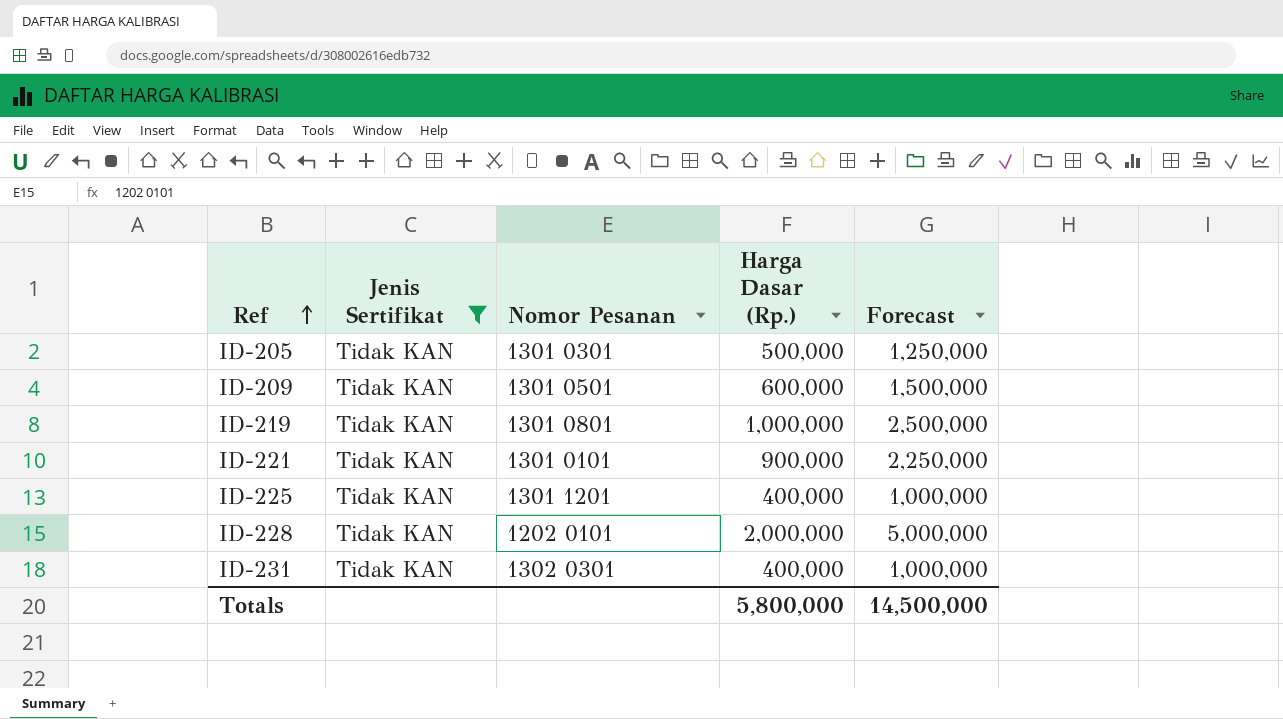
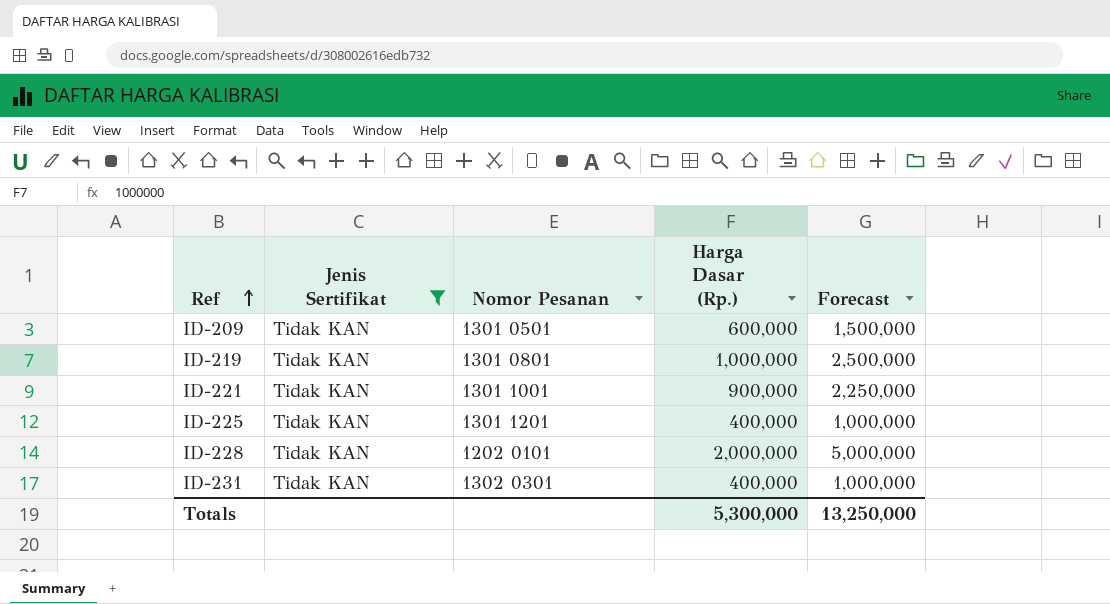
row ID-205: Tidak KAN | 1301 0301 | 500,000 | 1,250,000 -> none
ID-221 | Nomor Pesanan: 1301 0101 -> 1301 1001
Totals | Harga Dasar (Rp.): 5,800,000 -> 5,300,000
Totals | Forecast: 14,500,000 -> 13,250,000

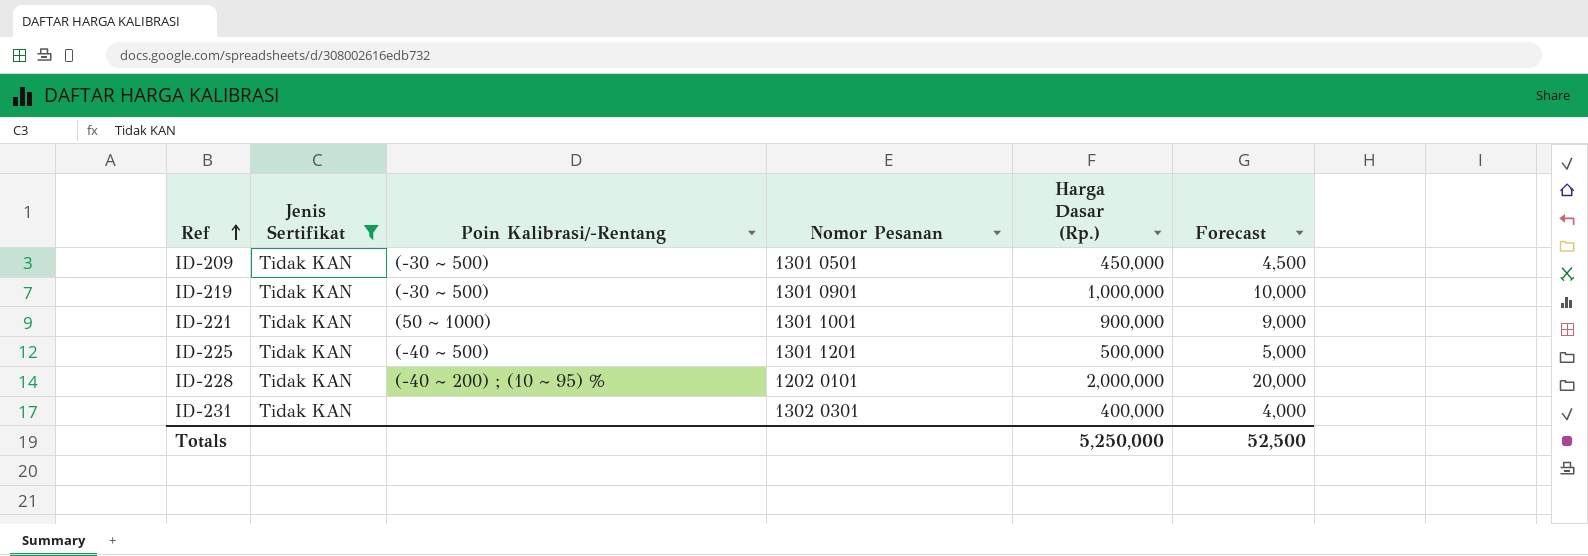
column Poin Kalibrasi/-Rentang | position: none -> 3
column Forecast | formula: [Harga Dasar (Rp.)] * 2.5 -> [Harga Dasar (Rp.)] * 0.01
ID-209 | Harga Dasar (Rp.): 600,000 -> 450,000
ID-219 | Nomor Pesanan: 1301 0801 -> 1301 0901
ID-225 | Harga Dasar (Rp.): 400,000 -> 500,000
Totals | Harga Dasar (Rp.): 5,300,000 -> 5,250,000
Totals | Forecast: 13,250,000 -> 52,500

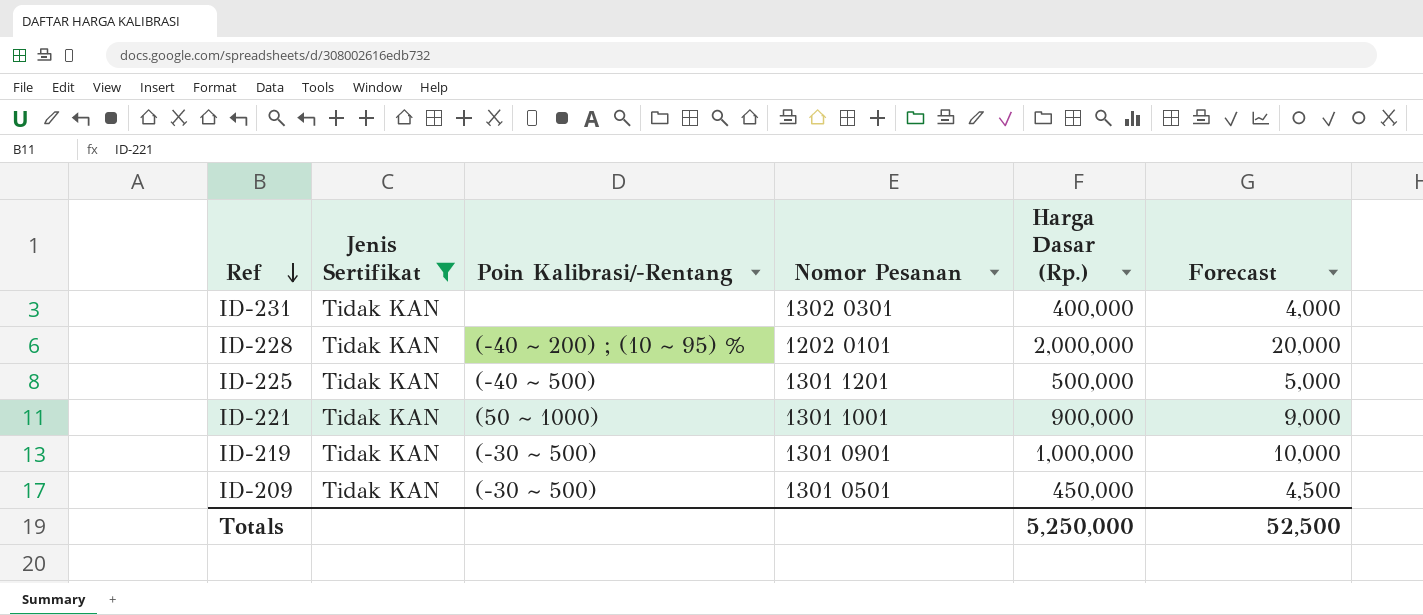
row order: Ref ascending -> Ref descending

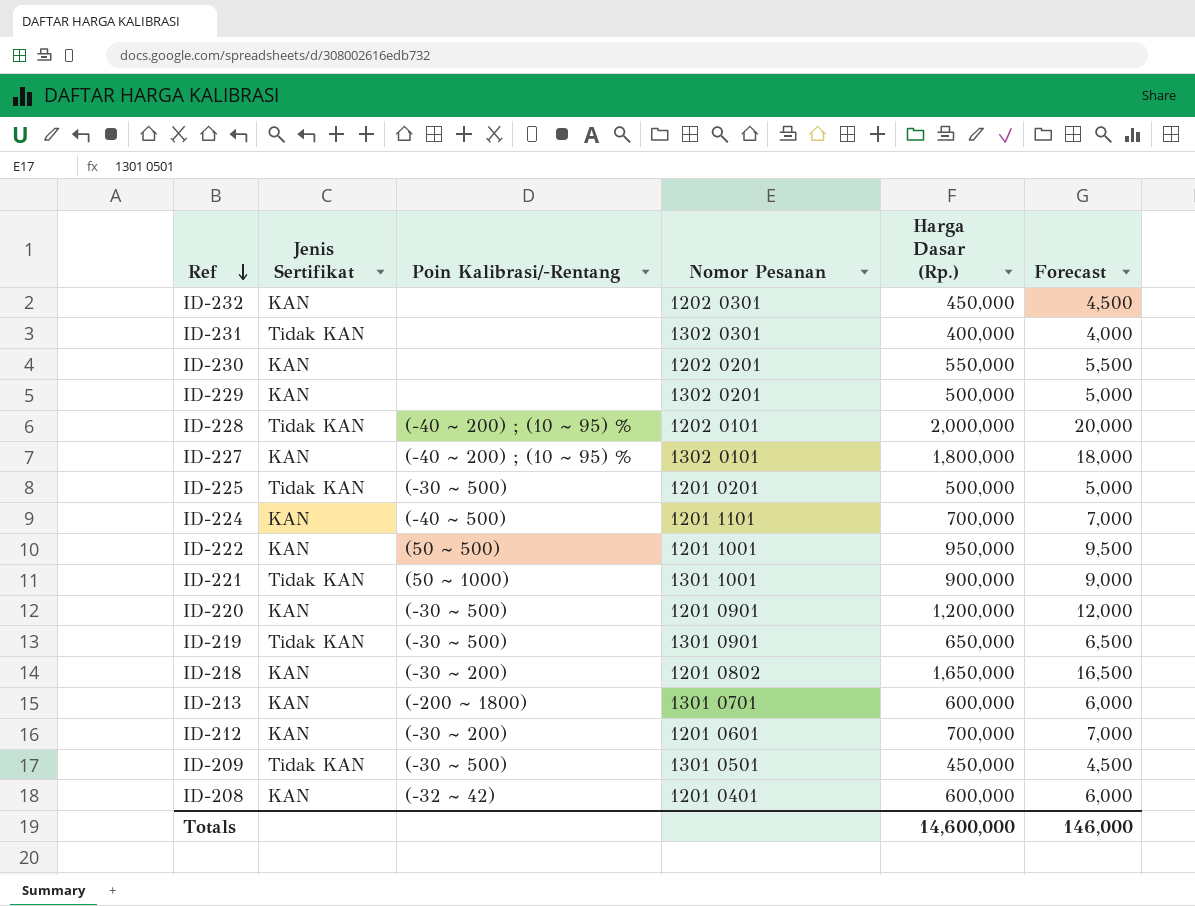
filter: Jenis Sertifikat = Tidak KAN -> none
ID-225 | Poin Kalibrasi/-Rentang: (-40 ~ 500) -> (-30 ~ 500)
ID-225 | Nomor Pesanan: 1301 1201 -> 1201 0201
ID-219 | Harga Dasar (Rp.): 1,000,000 -> 650,000
ID-219 | Forecast: 10,000 -> 6,500
Totals | Harga Dasar (Rp.): 5,250,000 -> 14,600,000
Totals | Forecast: 52,500 -> 146,000

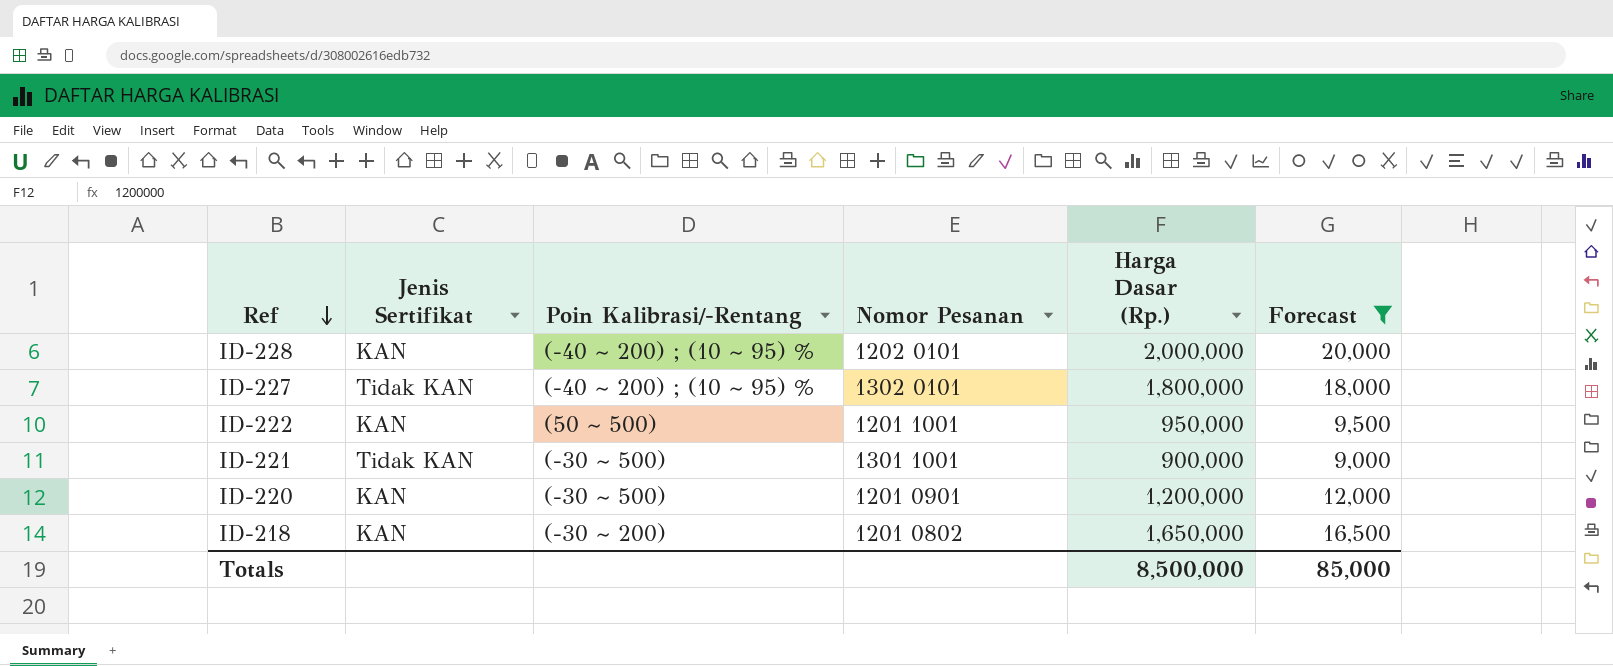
filter: none -> Forecast >= 9,000
ID-228 | Jenis Sertifikat: Tidak KAN -> KAN
ID-227 | Jenis Sertifikat: KAN -> Tidak KAN
ID-221 | Poin Kalibrasi/-Rentang: (50 ~ 1000) -> (-30 ~ 500)
Totals | Harga Dasar (Rp.): 14,600,000 -> 8,500,000
Totals | Forecast: 146,000 -> 85,000

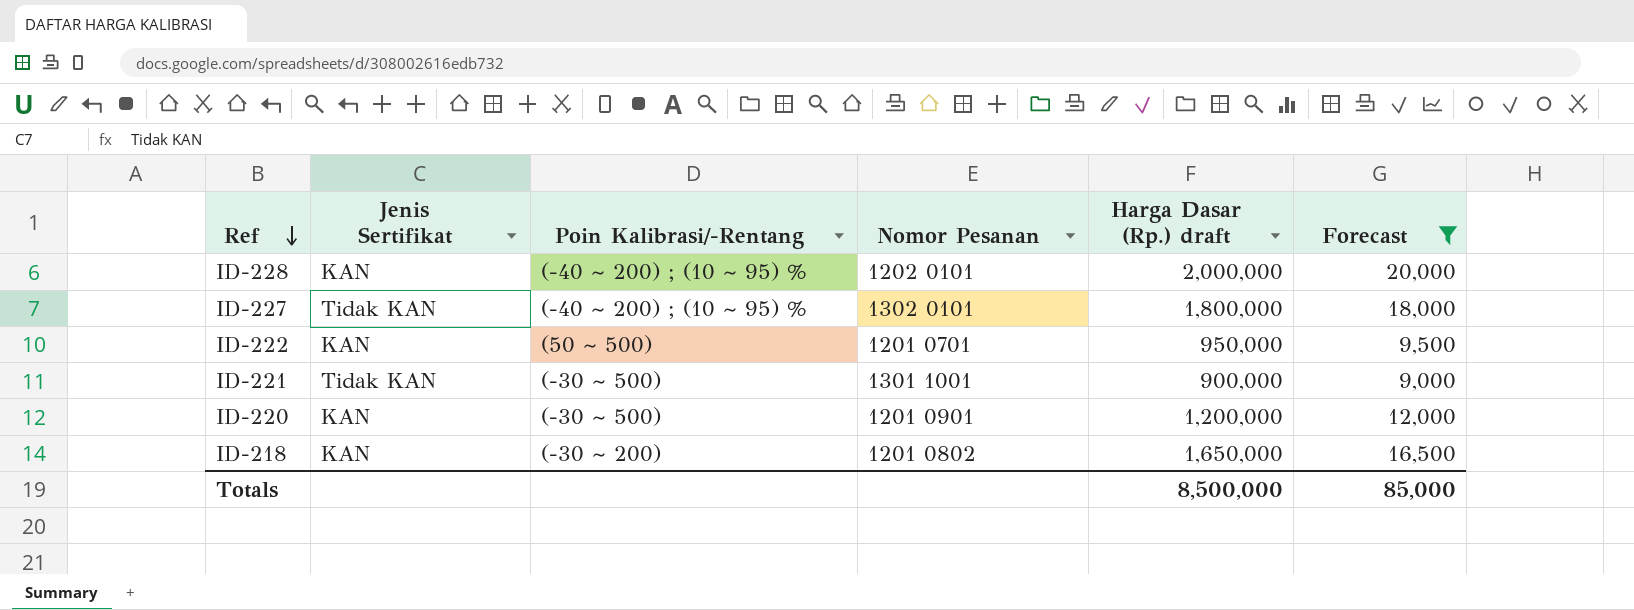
column name: Harga Dasar (Rp.) -> Harga Dasar (Rp.) draft
ID-222 | Nomor Pesanan: 1201 1001 -> 1201 0701

